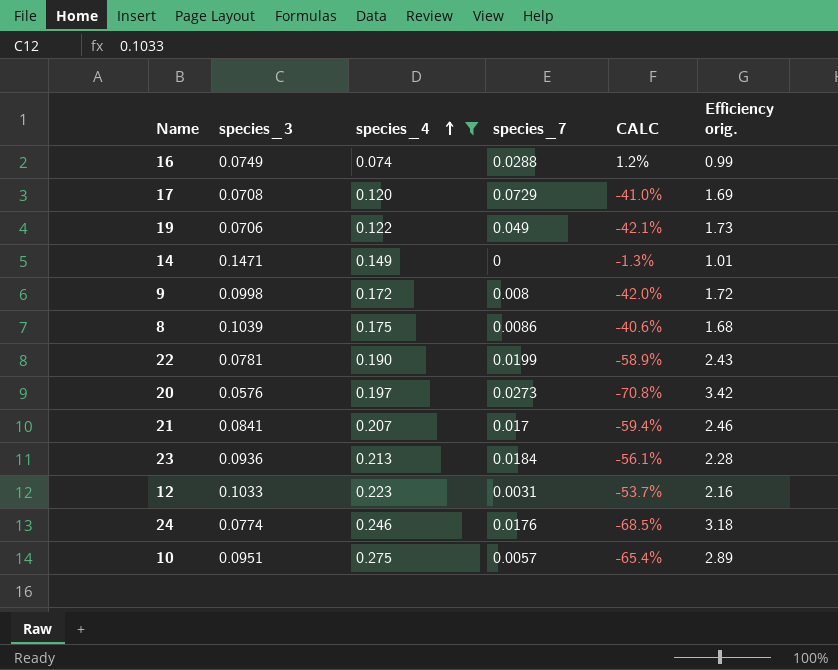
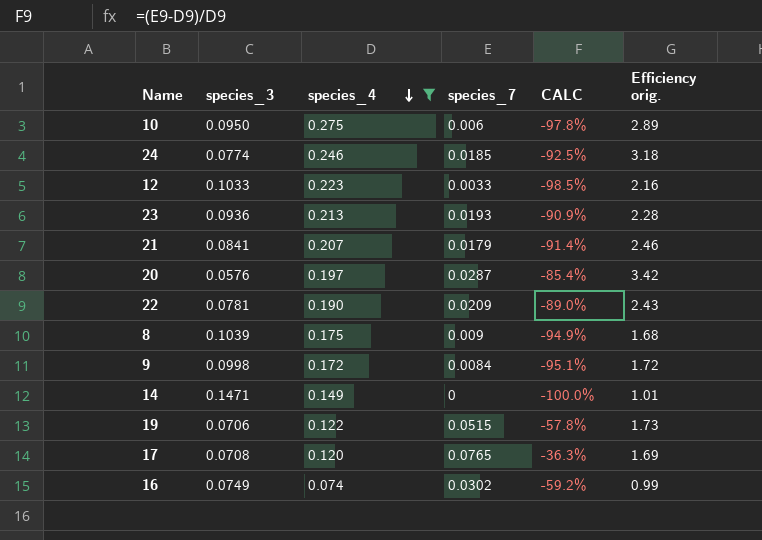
row order: species_4 ascending -> species_4 descending
column CALC | formula: ([species_3] - [species_4]) / [species_4] -> ([species_7] - [species_4]) / [species_4]
10 | species_3: 0.0951 -> 0.0950
10 | species_7: 0.0057 -> 0.006
24 | species_7: 0.0176 -> 0.0185
12 | species_7: 0.0031 -> 0.0033
23 | species_7: 0.0184 -> 0.0193
21 | species_7: 0.017 -> 0.0179
20 | species_7: 0.0273 -> 0.0287
22 | species_7: 0.0199 -> 0.0209
8 | species_7: 0.0086 -> 0.009
9 | species_7: 0.008 -> 0.0084
19 | species_7: 0.049 -> 0.0515
17 | species_7: 0.0729 -> 0.0765
16 | species_7: 0.0288 -> 0.0302

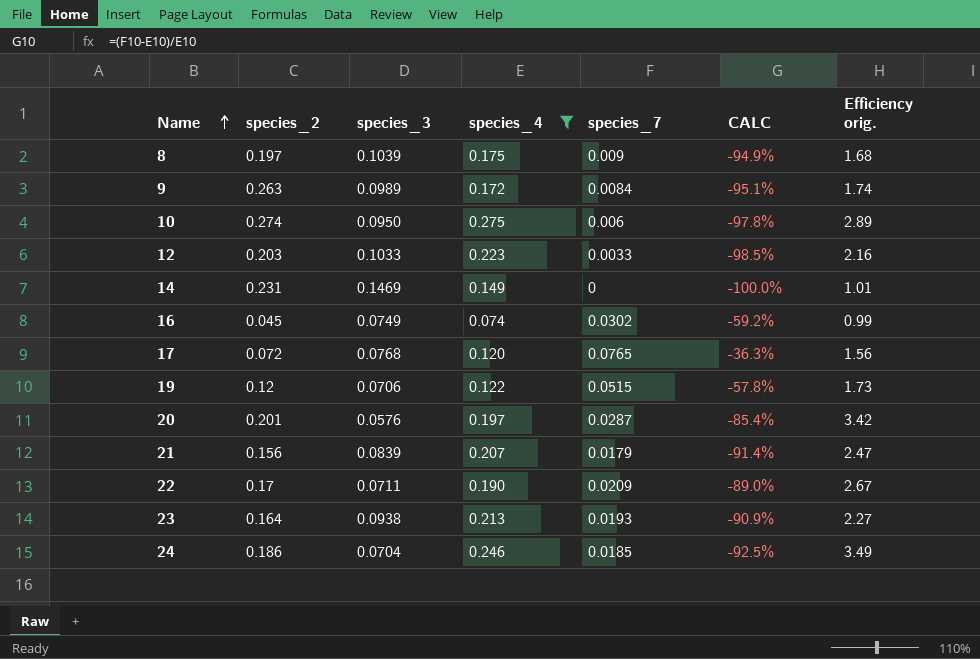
row order: species_4 descending -> Name ascending
column species_2 | position: none -> 2
9 | species_3: 0.0998 -> 0.0989
9 | Efficiency orig.: 1.72 -> 1.74
14 | species_3: 0.1471 -> 0.1469
17 | species_3: 0.0708 -> 0.0768
17 | Efficiency orig.: 1.69 -> 1.56
21 | species_3: 0.0841 -> 0.0839
21 | Efficiency orig.: 2.46 -> 2.47
22 | species_3: 0.0781 -> 0.0711
22 | Efficiency orig.: 2.43 -> 2.67
23 | species_3: 0.0936 -> 0.0938
23 | Efficiency orig.: 2.28 -> 2.27
24 | species_3: 0.0774 -> 0.0704
24 | Efficiency orig.: 3.18 -> 3.49

